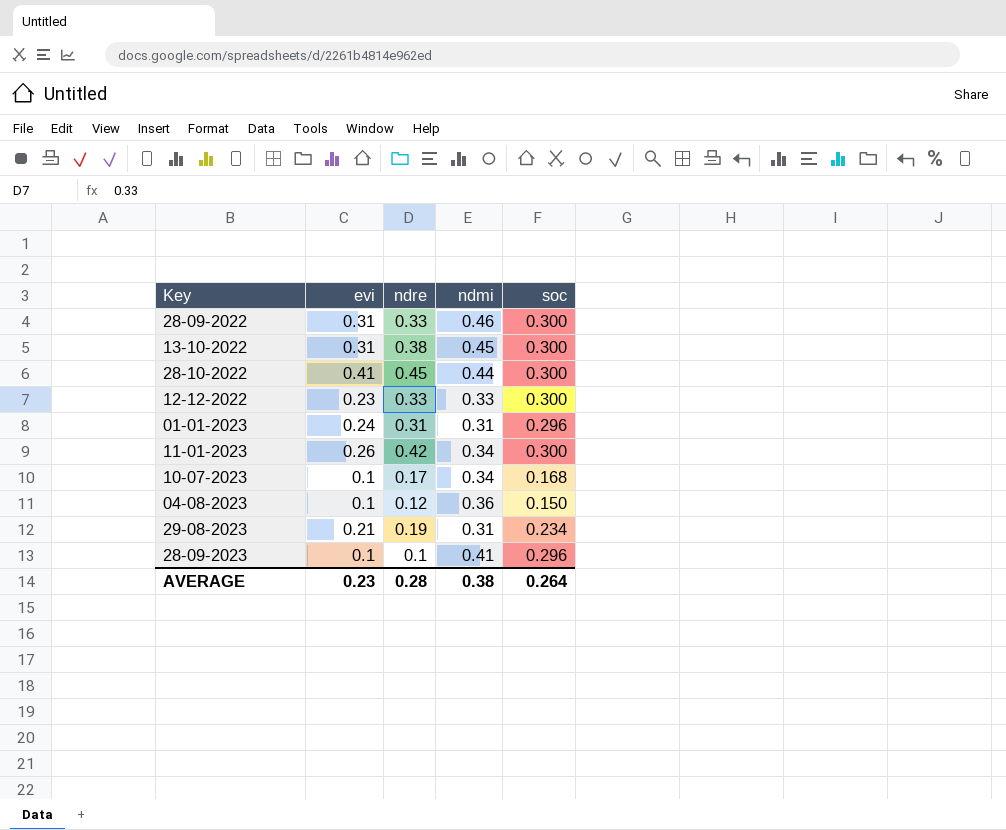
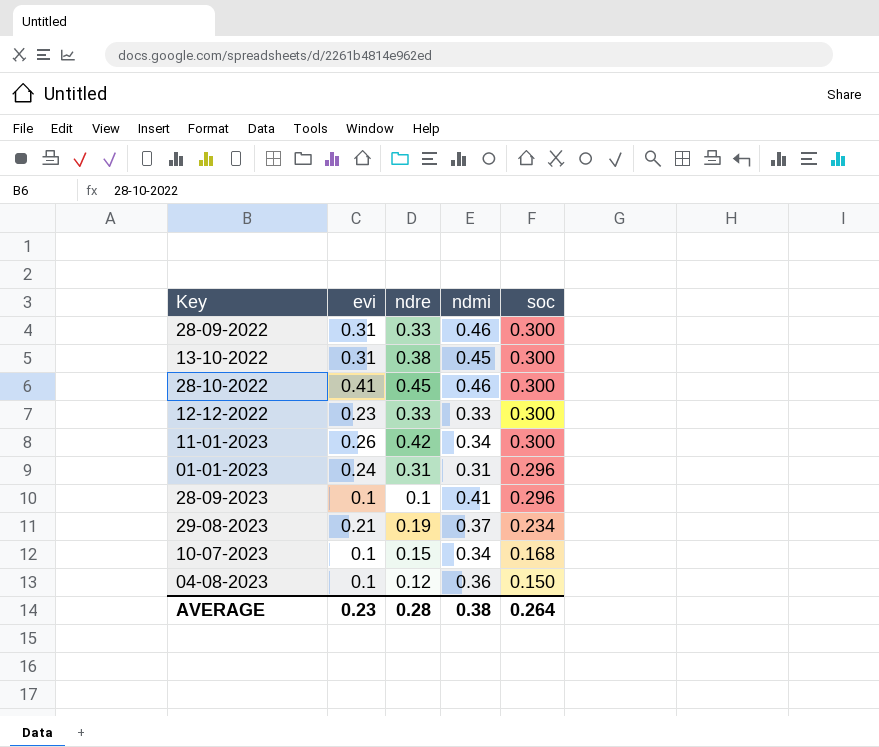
row order: Key ascending -> soc descending
28-10-2022 | ndmi: 0.44 -> 0.46
29-08-2023 | ndmi: 0.31 -> 0.37
10-07-2023 | ndre: 0.17 -> 0.15

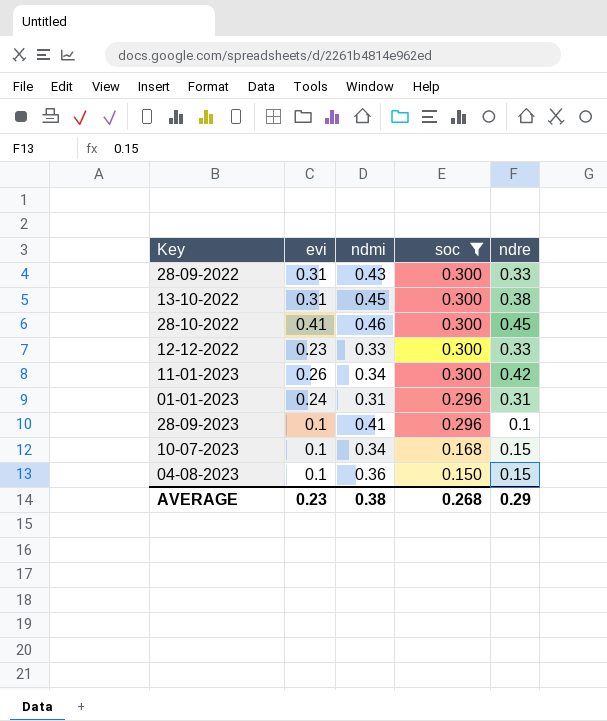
filter: none -> soc != 0.234
column ndre | position: 3 -> 5
28-09-2022 | ndmi: 0.46 -> 0.43
04-08-2023 | ndre: 0.12 -> 0.15
AVERAGE | soc: 0.264 -> 0.268
AVERAGE | ndre: 0.28 -> 0.29

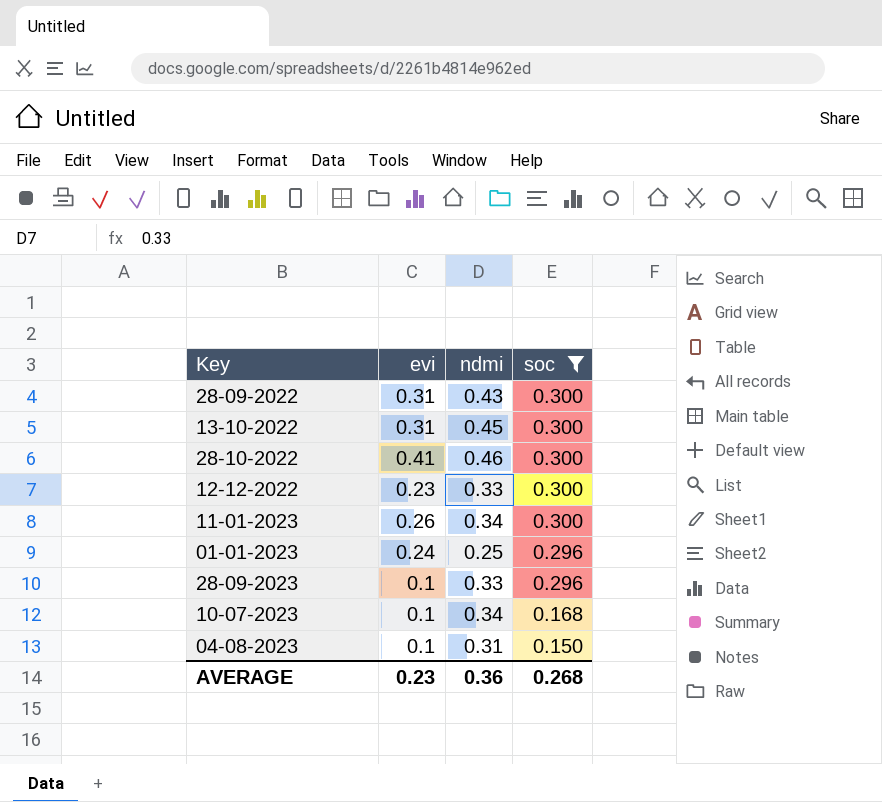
column ndre | position: 5 -> none
01-01-2023 | ndmi: 0.31 -> 0.25
28-09-2023 | ndmi: 0.41 -> 0.33
04-08-2023 | ndmi: 0.36 -> 0.31
AVERAGE | ndmi: 0.38 -> 0.36

